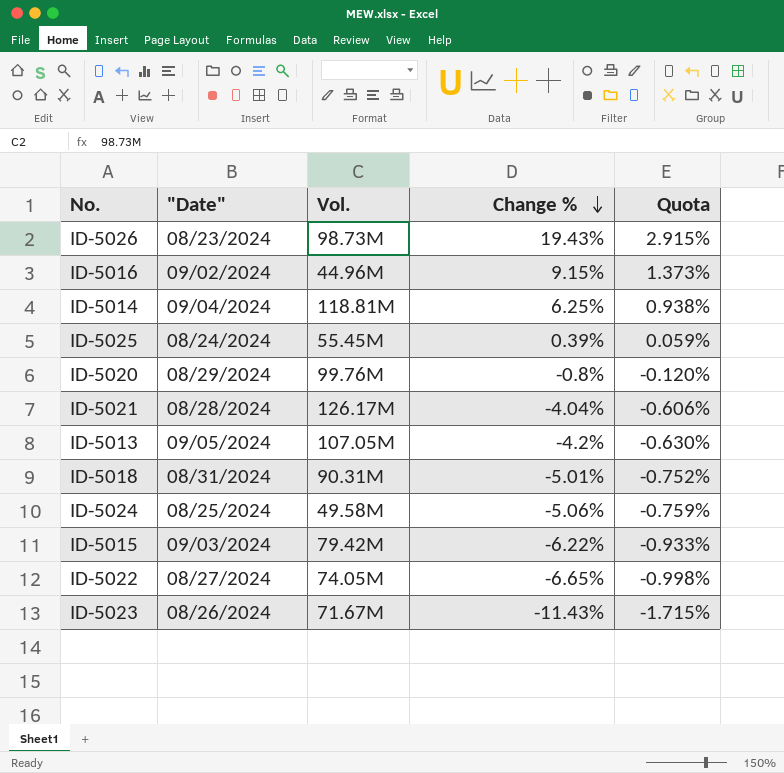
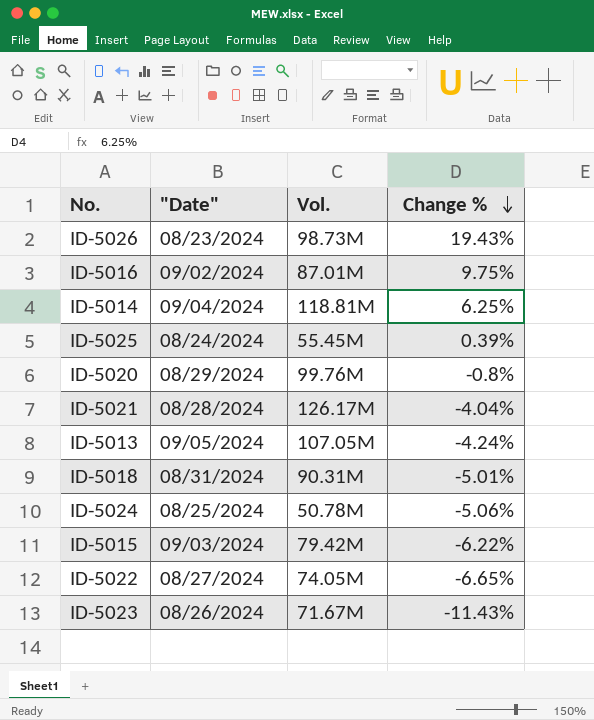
column Quota | formula: [Change %] * 0.15 -> none
ID-5016 | Vol.: 44.96M -> 87.01M
ID-5016 | Change %: 9.15% -> 9.75%
ID-5013 | Change %: -4.2% -> -4.24%
ID-5024 | Vol.: 49.58M -> 50.78M

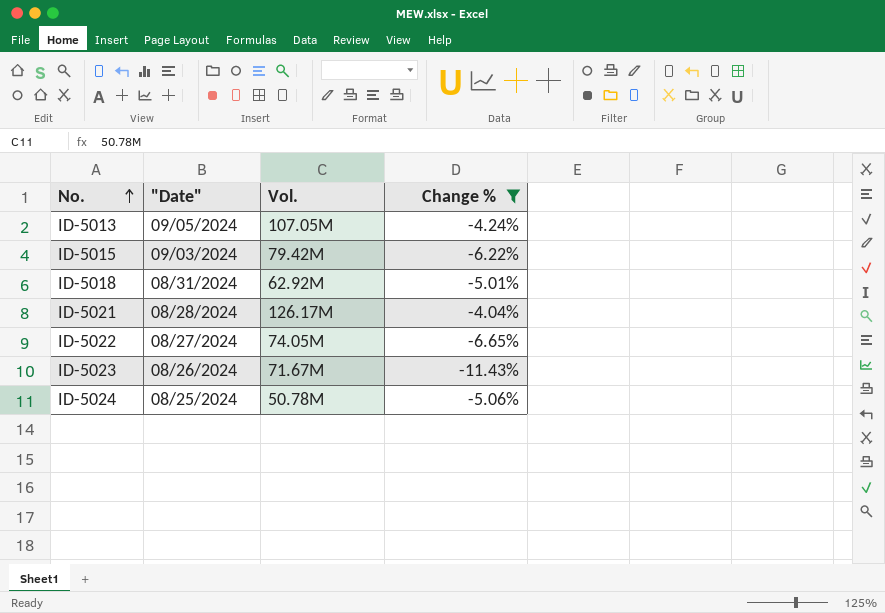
filter: none -> Change % <= -4.04%
row order: Change % descending -> No. ascending
ID-5018 | Vol.: 90.31M -> 62.92M

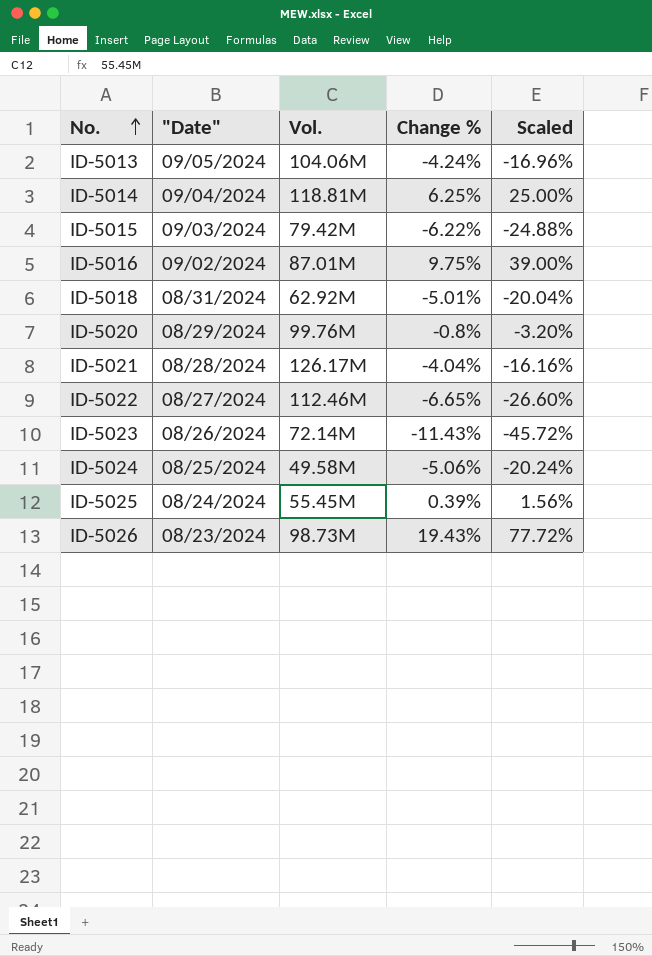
filter: Change % <= -4.04% -> none
column Scaled | formula: none -> [Change %] * 4
ID-5013 | Vol.: 107.05M -> 104.06M
ID-5022 | Vol.: 74.05M -> 112.46M
ID-5023 | Vol.: 71.67M -> 72.14M
ID-5024 | Vol.: 50.78M -> 49.58M

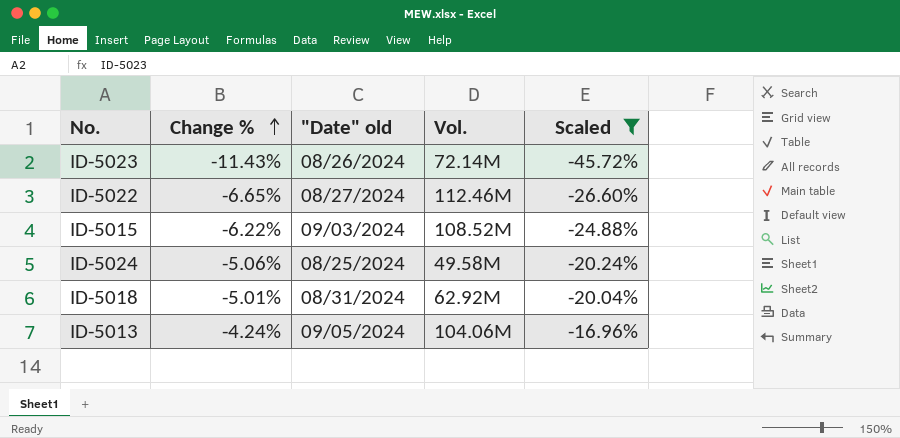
filter: none -> Scaled <= -16.96%
row order: No. ascending -> Change % ascending
column Change % | position: 4 -> 2
column name: "Date" -> "Date" old
ID-5015 | Vol.: 79.42M -> 108.52M

